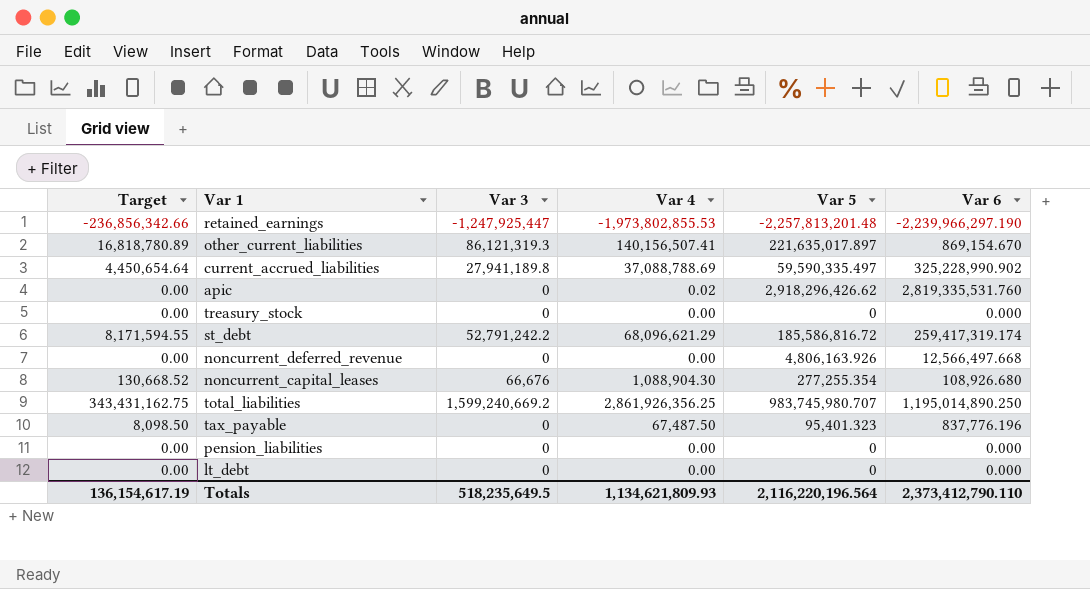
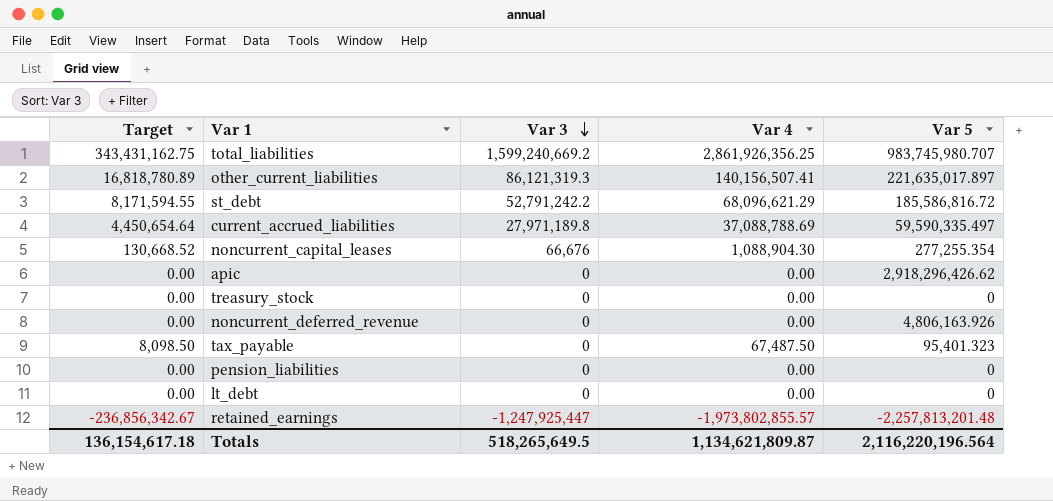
row order: none -> Var 3 descending
column Var 6 | position: 6 -> none
current_accrued_liabilities | Var 3: 27,941,189.8 -> 27,971,189.8
apic | Var 4: 0.02 -> 0.00
retained_earnings | Target: -236,856,342.66 -> -236,856,342.67
retained_earnings | Var 4: -1,973,802,855.53 -> -1,973,802,855.57
Totals | Target: 136,154,617.19 -> 136,154,617.18
Totals | Var 3: 518,235,649.5 -> 518,265,649.5
Totals | Var 4: 1,134,621,809.93 -> 1,134,621,809.87

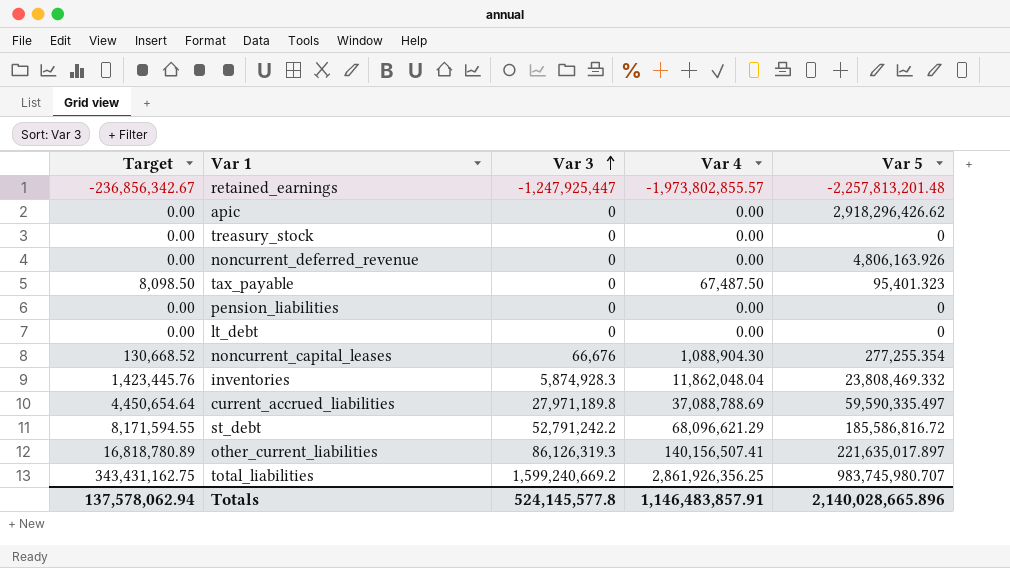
row order: Var 3 descending -> Var 3 ascending
row inventories: none -> 1,423,445.76 | 5,874,928.3 | 11,862,048.04 | 23,808,469.332
other_current_liabilities | Var 3: 86,121,319.3 -> 86,126,319.3
Totals | Target: 136,154,617.18 -> 137,578,062.94
Totals | Var 3: 518,265,649.5 -> 524,145,577.8
Totals | Var 4: 1,134,621,809.87 -> 1,146,483,857.91
Totals | Var 5: 2,116,220,196.564 -> 2,140,028,665.896

